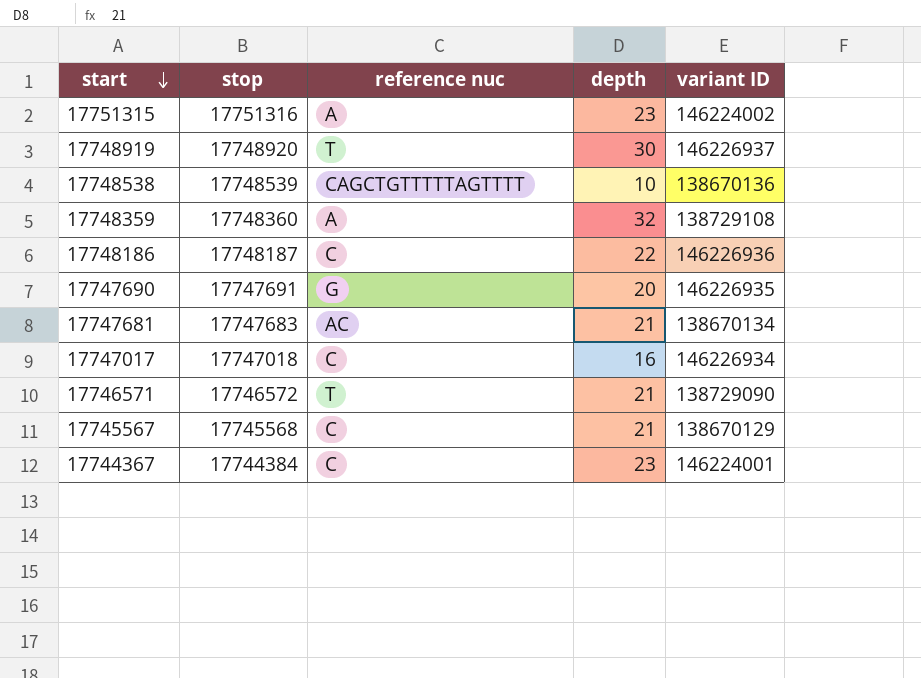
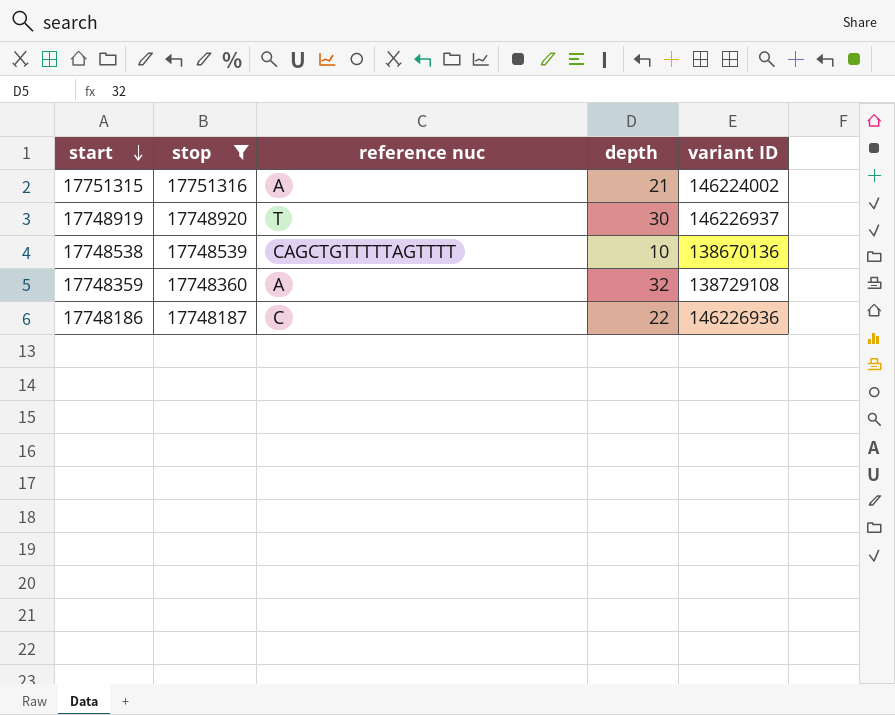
filter: none -> stop >= 17748187
17751315 | depth: 23 -> 21

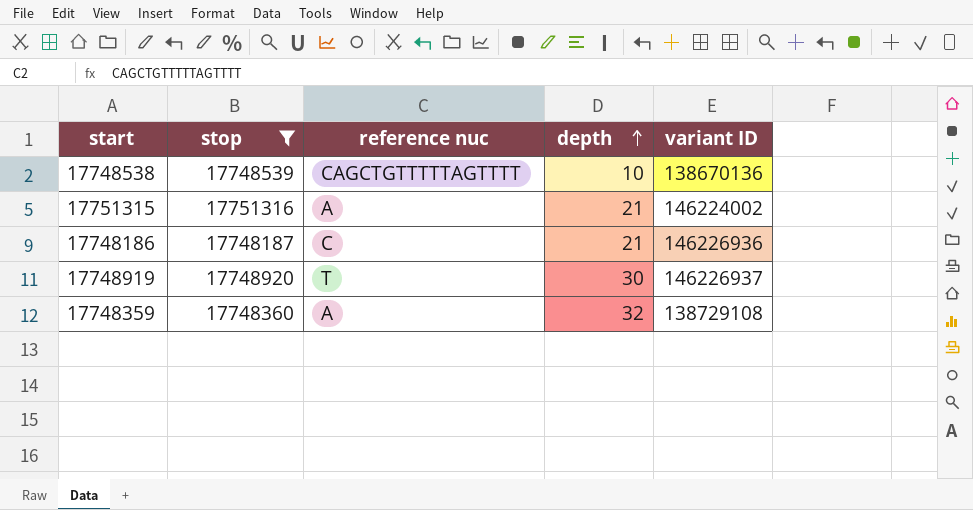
row order: start descending -> depth ascending
17748186 | depth: 22 -> 21

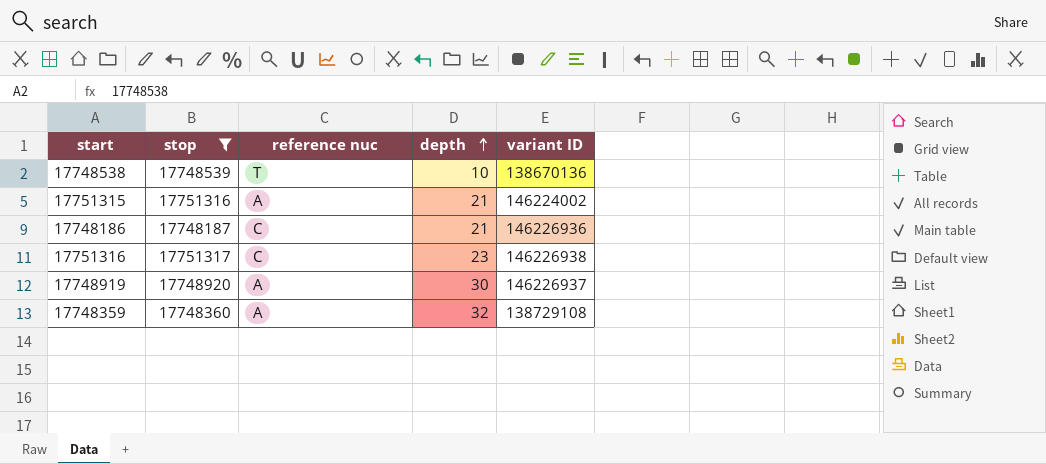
17748538 | reference nuc: CAGCTGTTTTTAGTTTT -> T
row 17751316: none -> 17751317 | C | 23 | 146226938
17748919 | reference nuc: T -> A

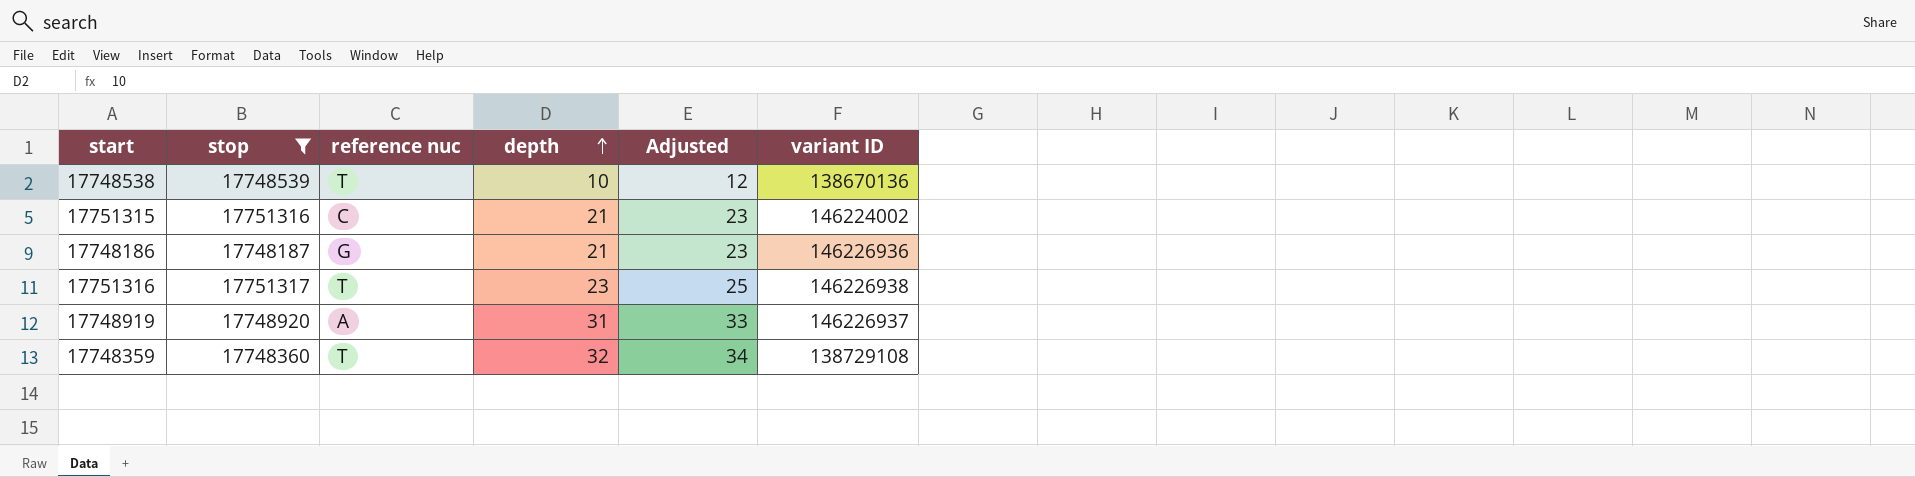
column Adjusted | formula: none -> [depth] + 2
17751315 | reference nuc: A -> C
17748186 | reference nuc: C -> G
17751316 | reference nuc: C -> T
17748919 | depth: 30 -> 31
17748359 | reference nuc: A -> T

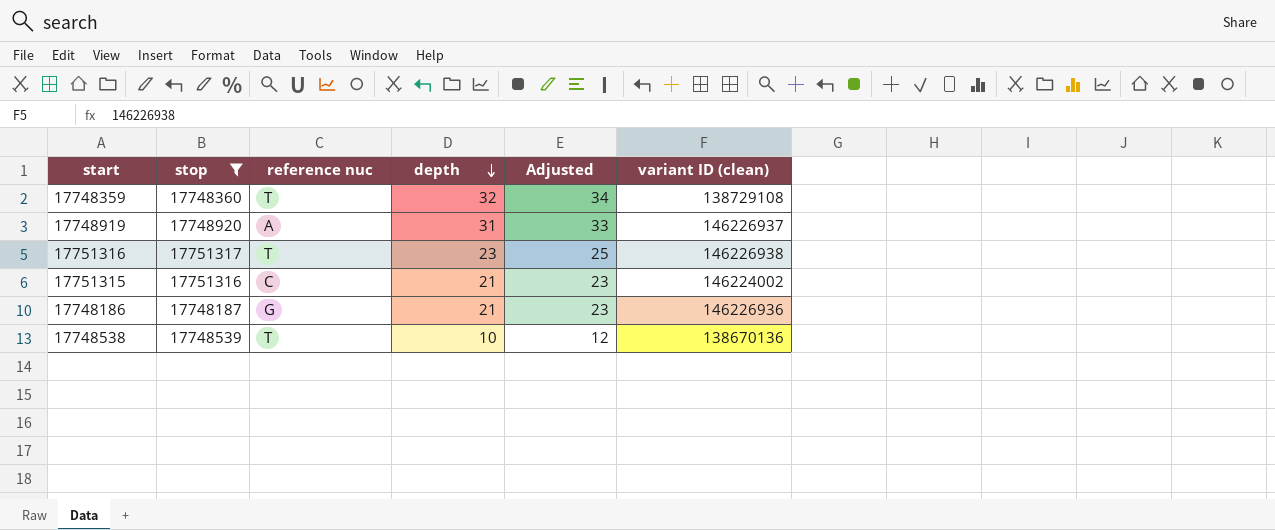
row order: depth ascending -> depth descending
column name: variant ID -> variant ID (clean)

